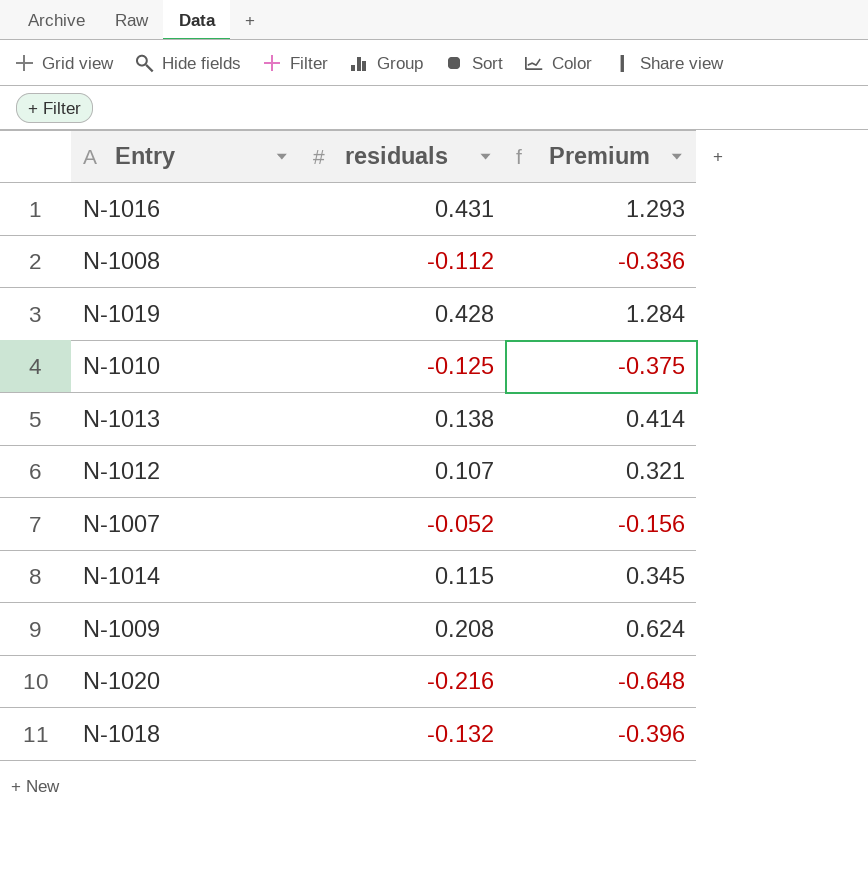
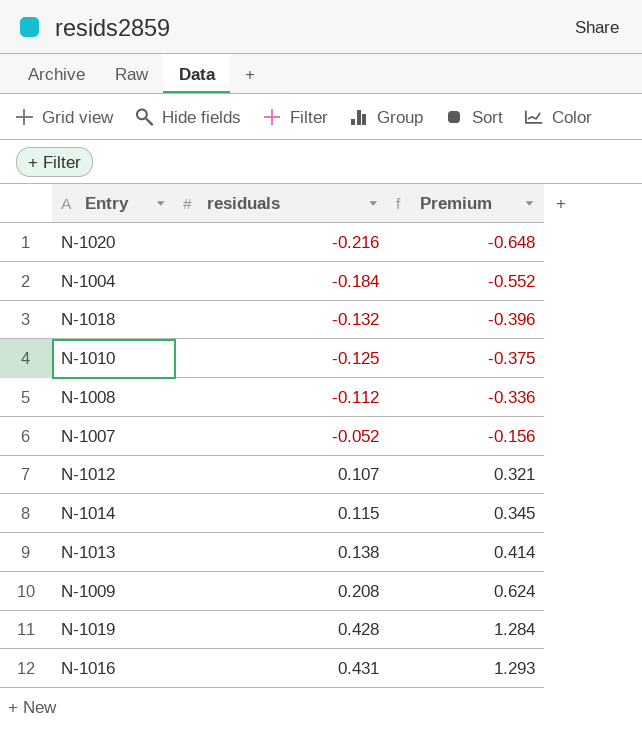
row order: none -> residuals ascending
row N-1004: none -> -0.184 | -0.552

